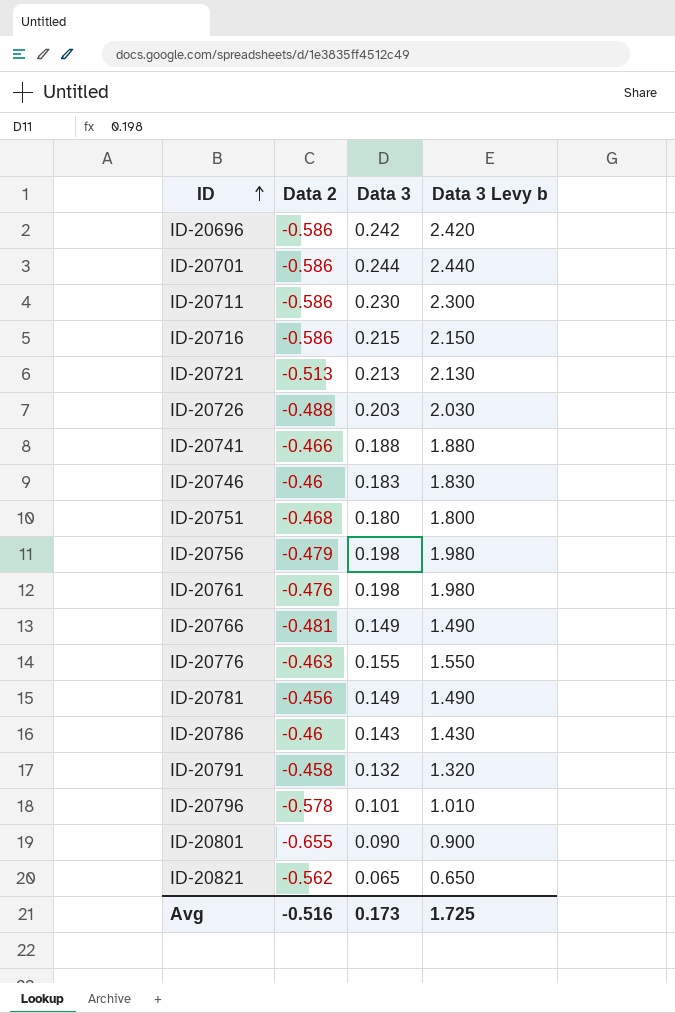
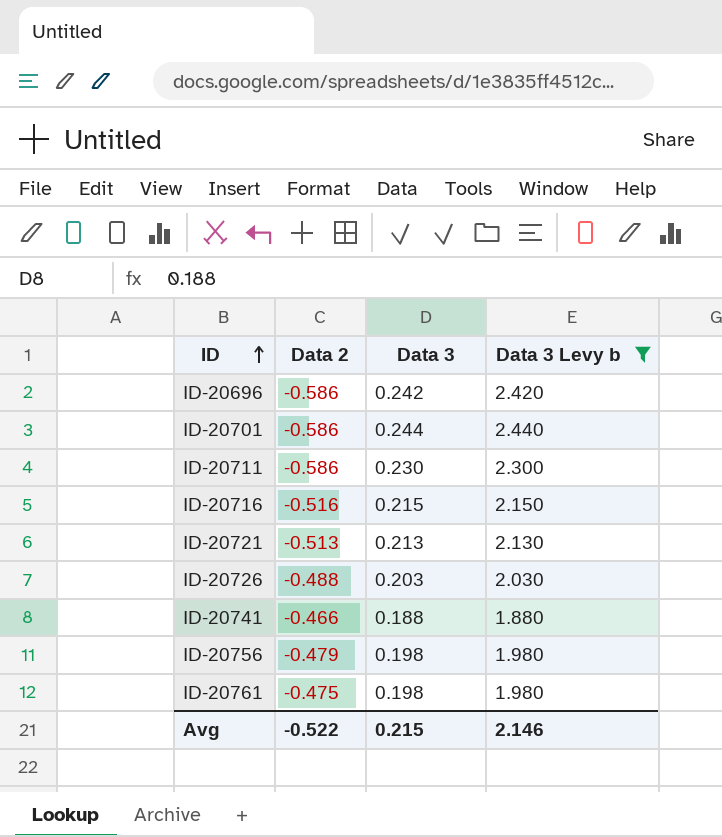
filter: none -> Data 3 Levy b >= 1.880
ID-20716 | Data 2: -0.586 -> -0.516
ID-20761 | Data 2: -0.476 -> -0.475
Avg | Data 2: -0.516 -> -0.522
Avg | Data 3: 0.173 -> 0.215
Avg | Data 3 Levy b: 1.725 -> 2.146

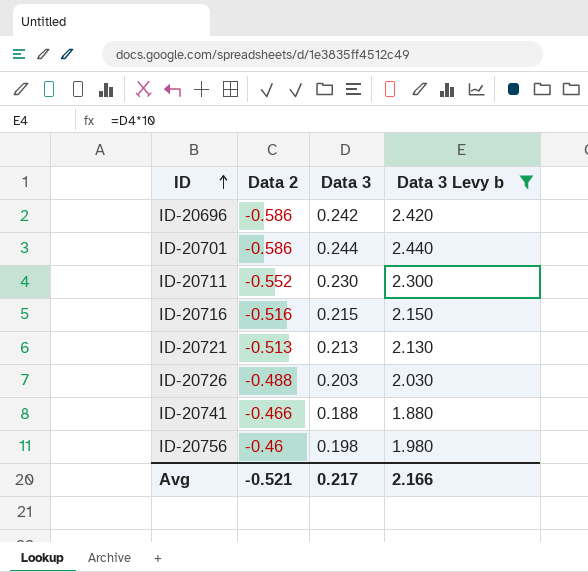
row ID-20761: -0.475 | 0.198 | 1.980 -> none
ID-20711 | Data 2: -0.586 -> -0.552
ID-20756 | Data 2: -0.479 -> -0.46
Avg | Data 2: -0.522 -> -0.521
Avg | Data 3: 0.215 -> 0.217
Avg | Data 3 Levy b: 2.146 -> 2.166

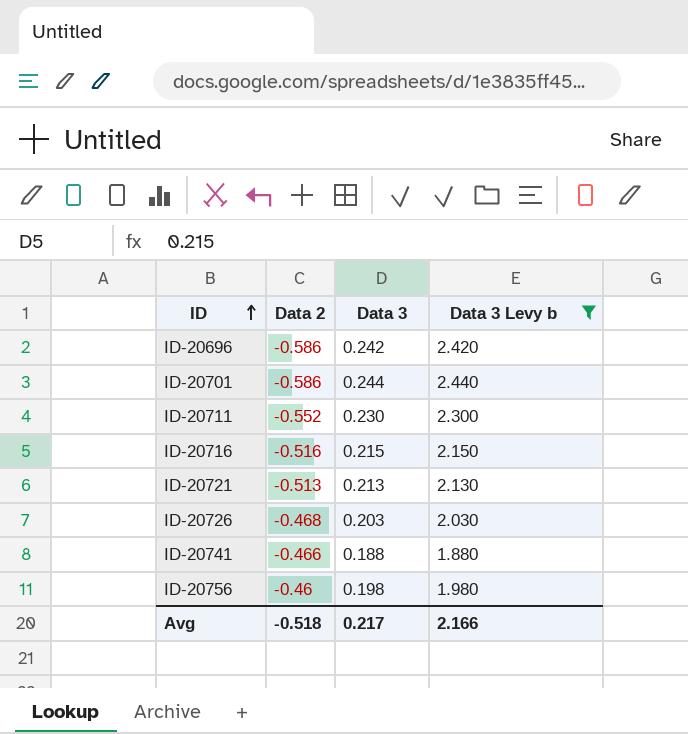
ID-20726 | Data 2: -0.488 -> -0.468
Avg | Data 2: -0.521 -> -0.518

